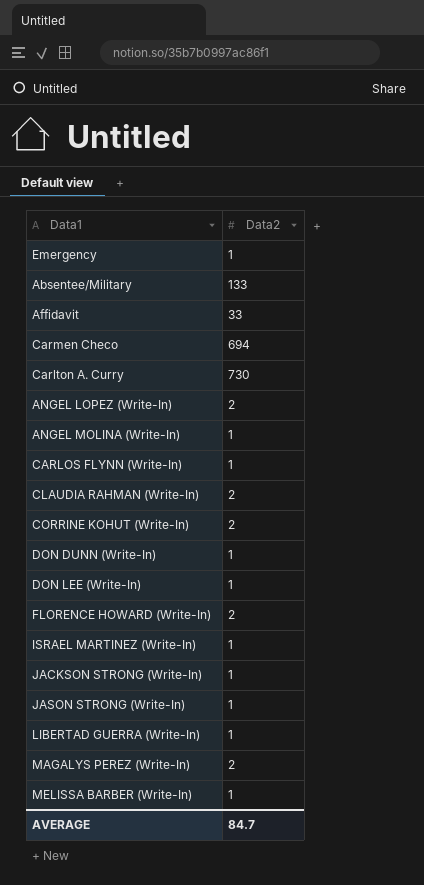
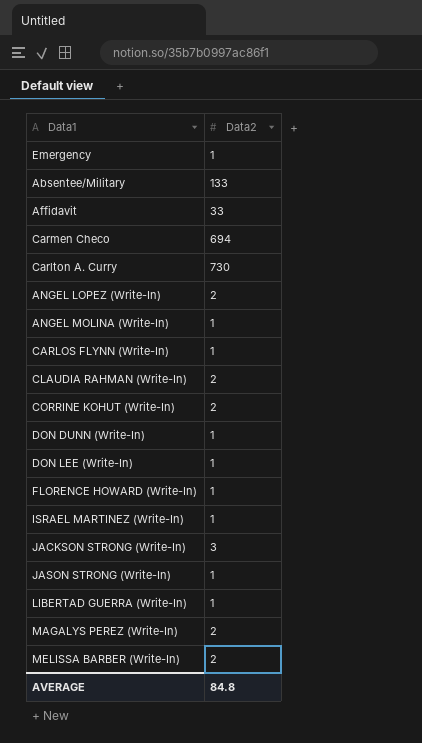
FLORENCE HOWARD (Write-In) | Data2: 2 -> 1
JACKSON STRONG (Write-In) | Data2: 1 -> 3
MELISSA BARBER (Write-In) | Data2: 1 -> 2
AVERAGE | Data2: 84.7 -> 84.8

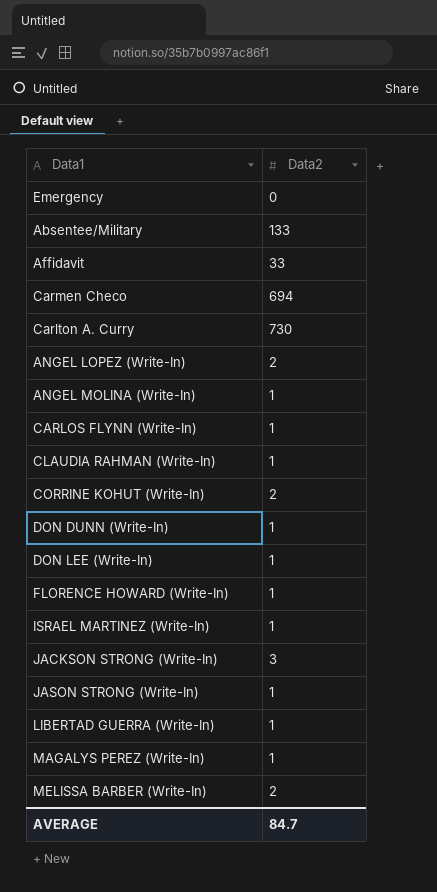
Emergency | Data2: 1 -> 0
CLAUDIA RAHMAN (Write-In) | Data2: 2 -> 1
MAGALYS PEREZ (Write-In) | Data2: 2 -> 1
AVERAGE | Data2: 84.8 -> 84.7

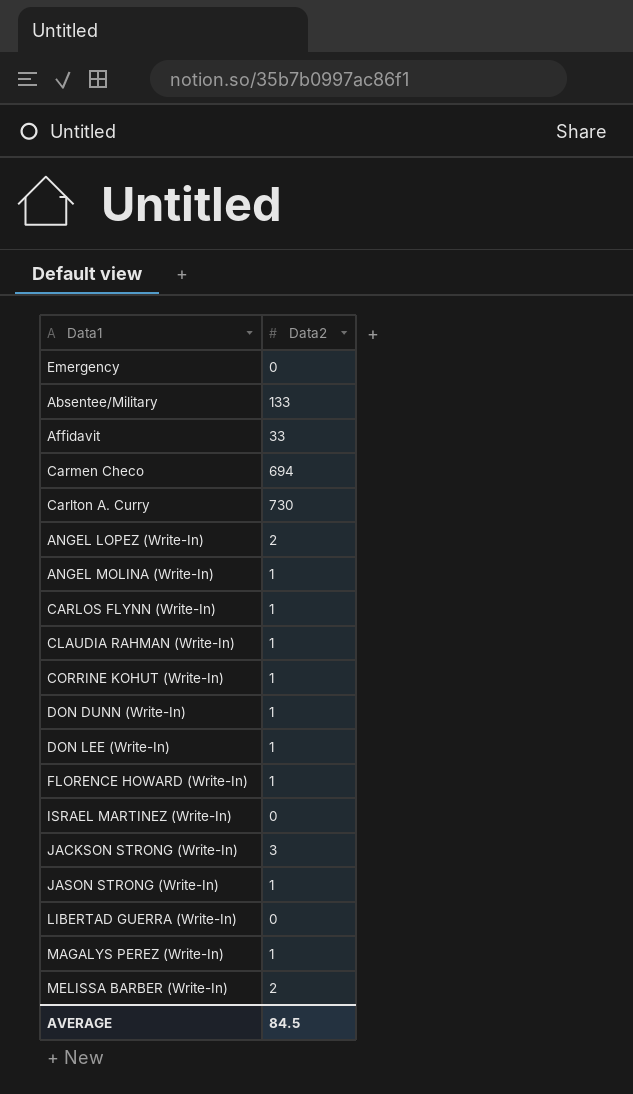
CORRINE KOHUT (Write-In) | Data2: 2 -> 1
ISRAEL MARTINEZ (Write-In) | Data2: 1 -> 0
LIBERTAD GUERRA (Write-In) | Data2: 1 -> 0
AVERAGE | Data2: 84.7 -> 84.5

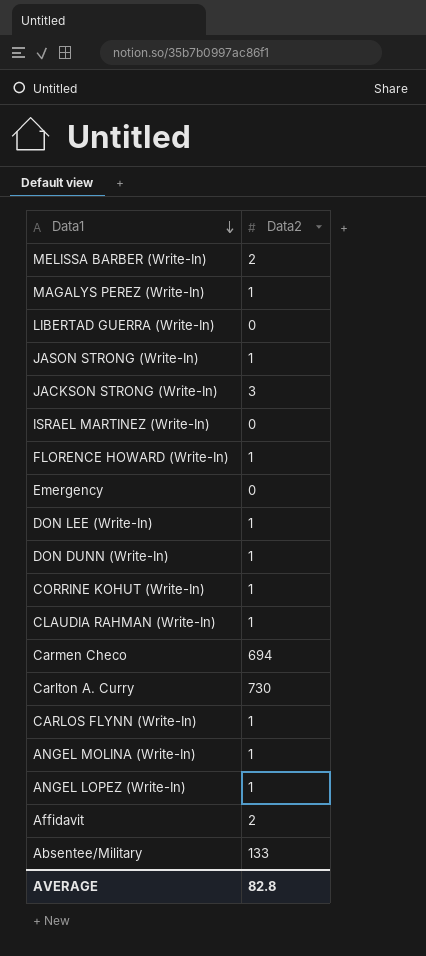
row order: none -> Data1 descending
ANGEL LOPEZ (Write-In) | Data2: 2 -> 1
Affidavit | Data2: 33 -> 2
AVERAGE | Data2: 84.5 -> 82.8

